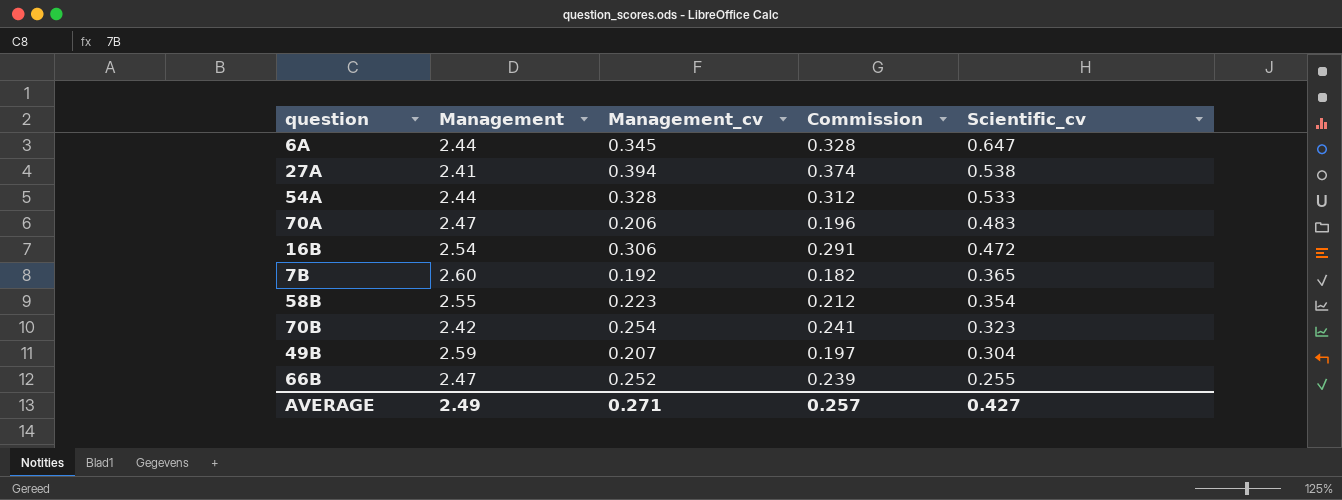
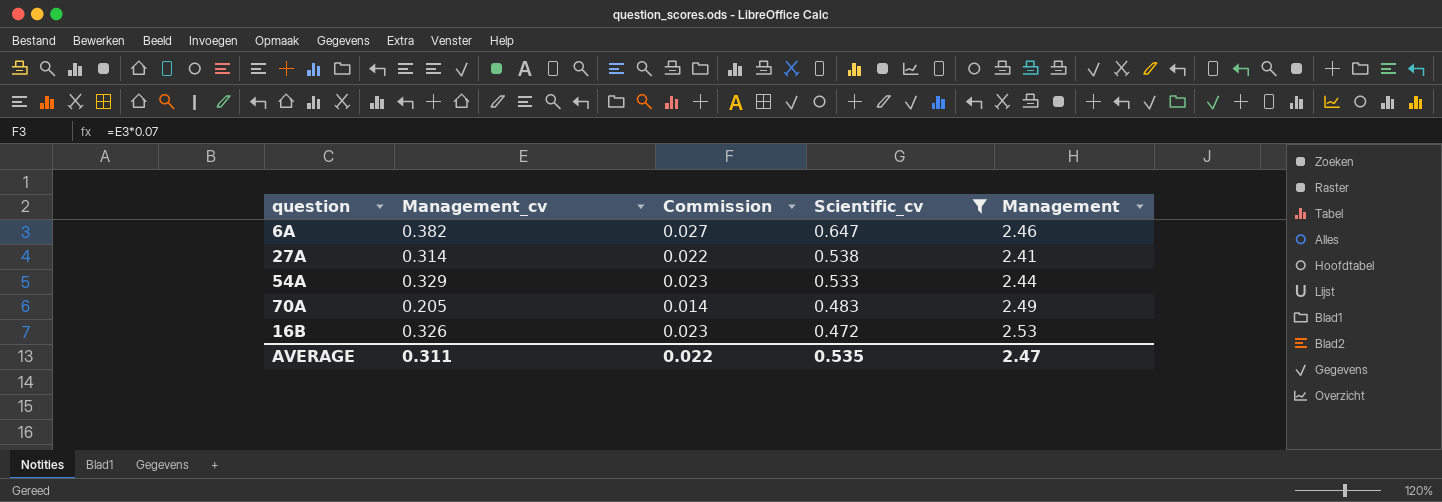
filter: none -> Scientific_cv >= 0.472
column Commission | formula: [Management_cv] * 0.95 -> [Management_cv] * 0.07
column Management | position: 2 -> 5
6A | Management_cv: 0.345 -> 0.382
6A | Management: 2.44 -> 2.46
27A | Management_cv: 0.394 -> 0.314
54A | Management_cv: 0.328 -> 0.329
70A | Management_cv: 0.206 -> 0.205
70A | Management: 2.47 -> 2.49
16B | Management_cv: 0.306 -> 0.326
16B | Management: 2.54 -> 2.53
AVERAGE | Management_cv: 0.271 -> 0.311
AVERAGE | Commission: 0.257 -> 0.022
AVERAGE | Scientific_cv: 0.427 -> 0.535
AVERAGE | Management: 2.49 -> 2.47

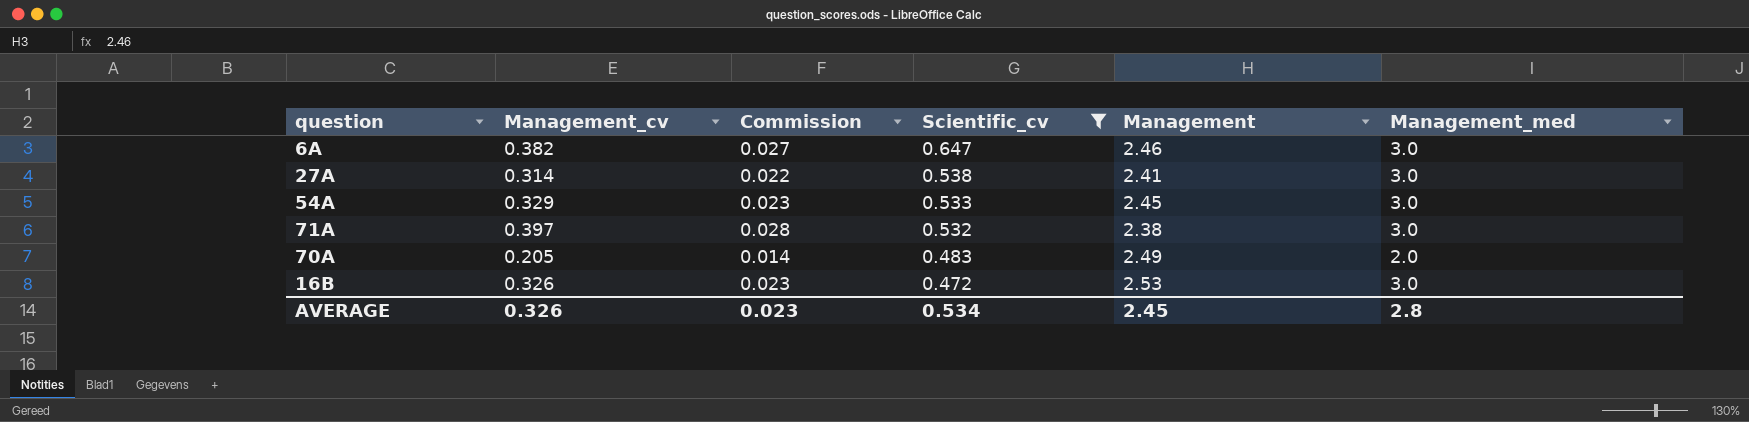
column Management_med | position: none -> 6
54A | Management: 2.44 -> 2.45
row 71A: none -> 0.397 | 0.028 | 0.532 | 2.38 | 3.0
AVERAGE | Management_cv: 0.311 -> 0.326
AVERAGE | Commission: 0.022 -> 0.023
AVERAGE | Scientific_cv: 0.535 -> 0.534
AVERAGE | Management: 2.47 -> 2.45

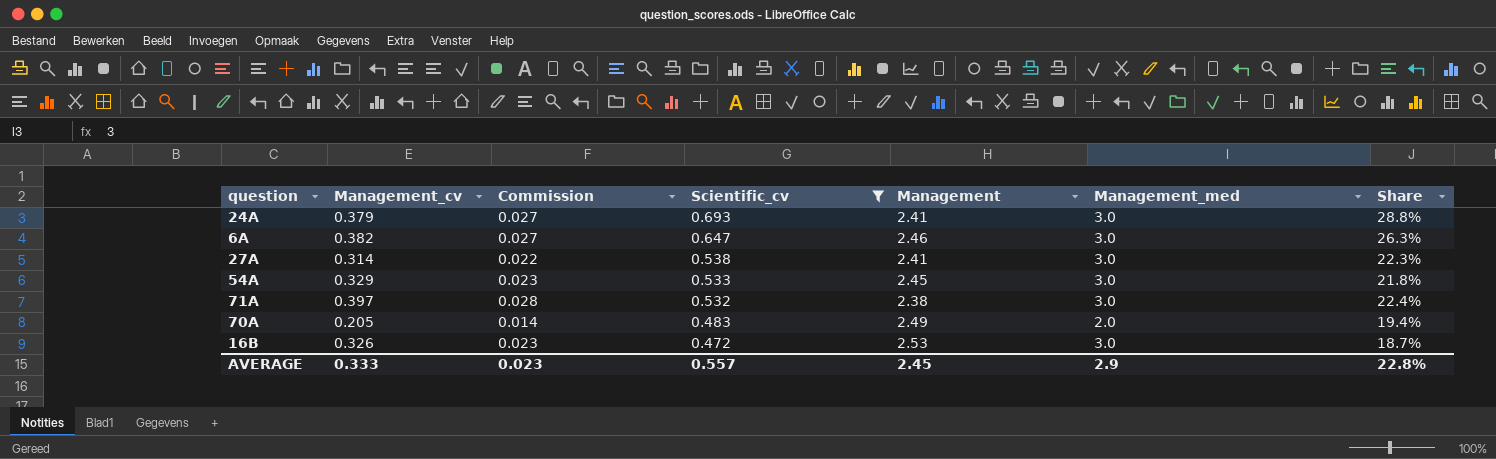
column Share | formula: none -> [Scientific_cv] / [Management]
row 24A: none -> 0.379 | 0.027 | 0.693 | 2.41 | 3.0 | 28.8%
AVERAGE | Management_cv: 0.326 -> 0.333
AVERAGE | Scientific_cv: 0.534 -> 0.557
AVERAGE | Management_med: 2.8 -> 2.9

